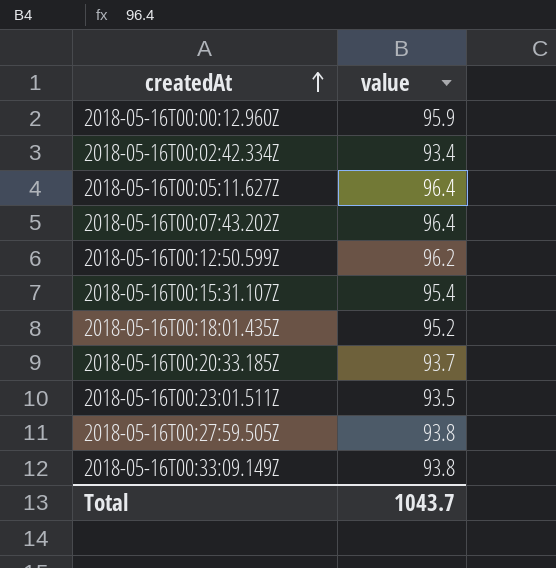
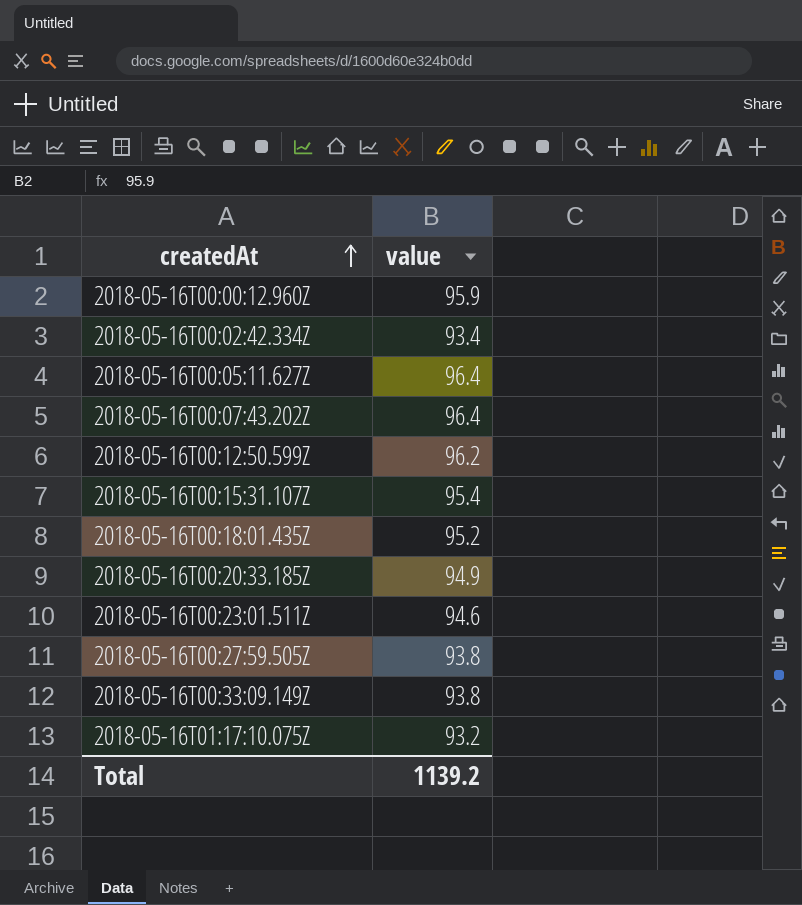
2018-05-16T00:20:33.185Z | value: 93.7 -> 94.9
2018-05-16T00:23:01.511Z | value: 93.5 -> 94.6
row 2018-05-16T01:17:10.075Z: none -> 93.2
Total | value: 1043.7 -> 1139.2

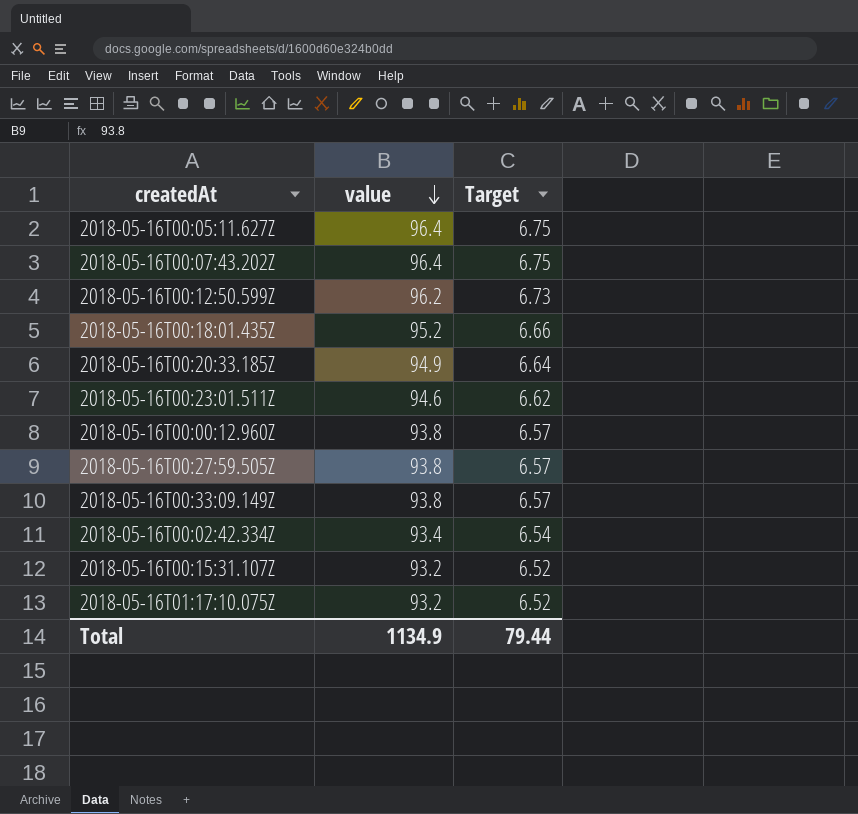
row order: createdAt ascending -> value descending
column Target | formula: none -> [value] * 0.07
2018-05-16T00:00:12.960Z | value: 95.9 -> 93.8
2018-05-16T00:15:31.107Z | value: 95.4 -> 93.2
Total | value: 1139.2 -> 1134.9

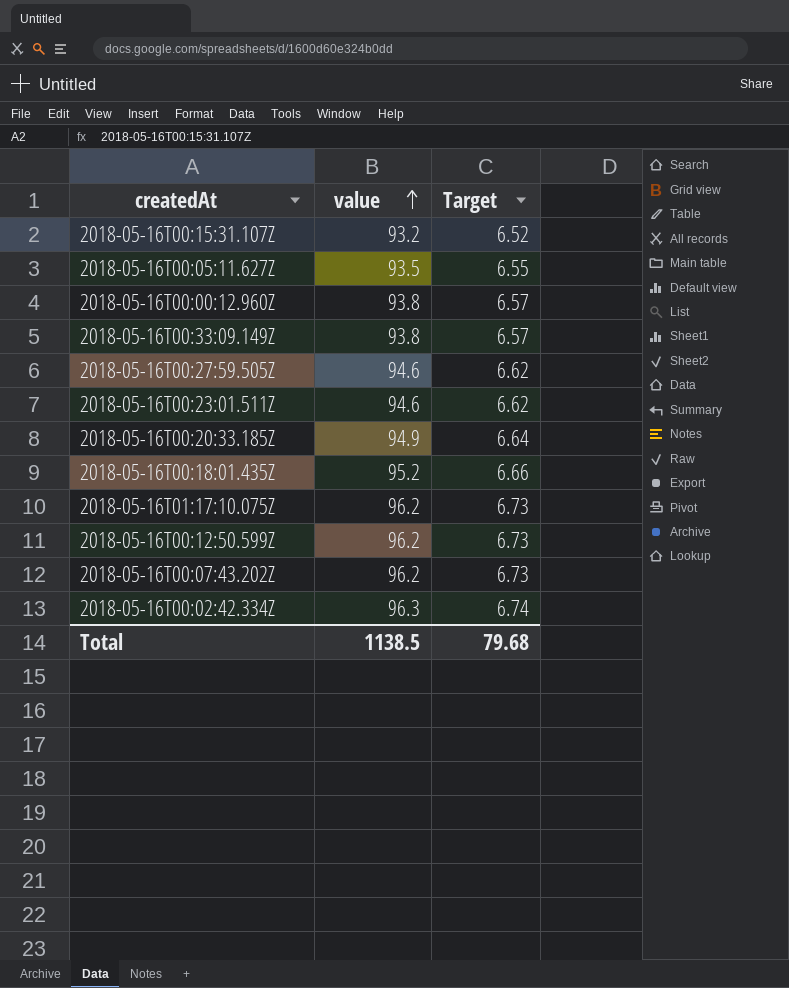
row order: value descending -> value ascending
2018-05-16T00:05:11.627Z | value: 96.4 -> 93.5
2018-05-16T00:05:11.627Z | Target: 6.75 -> 6.55
2018-05-16T00:27:59.505Z | value: 93.8 -> 94.6
2018-05-16T00:27:59.505Z | Target: 6.57 -> 6.62
2018-05-16T01:17:10.075Z | value: 93.2 -> 96.2
2018-05-16T01:17:10.075Z | Target: 6.52 -> 6.73
2018-05-16T00:07:43.202Z | value: 96.4 -> 96.2
2018-05-16T00:07:43.202Z | Target: 6.75 -> 6.73
2018-05-16T00:02:42.334Z | value: 93.4 -> 96.3
2018-05-16T00:02:42.334Z | Target: 6.54 -> 6.74
Total | value: 1134.9 -> 1138.5
Total | Target: 79.44 -> 79.68

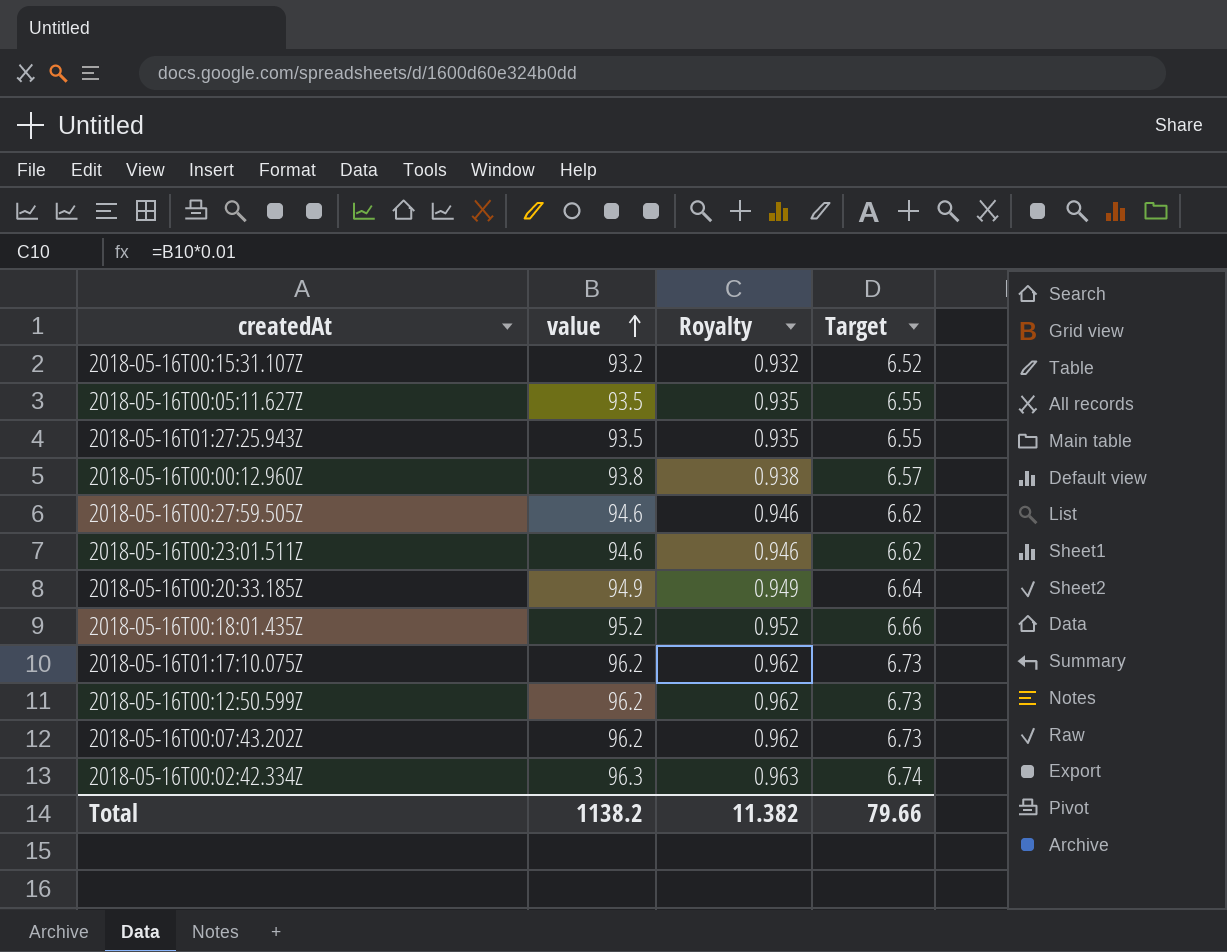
column Royalty | formula: none -> [value] * 0.01
row 2018-05-16T00:33:09.149Z: 93.8 | 6.57 -> none
row 2018-05-16T01:27:25.943Z: none -> 93.5 | 0.935 | 6.55
Total | value: 1138.5 -> 1138.2
Total | Target: 79.68 -> 79.66

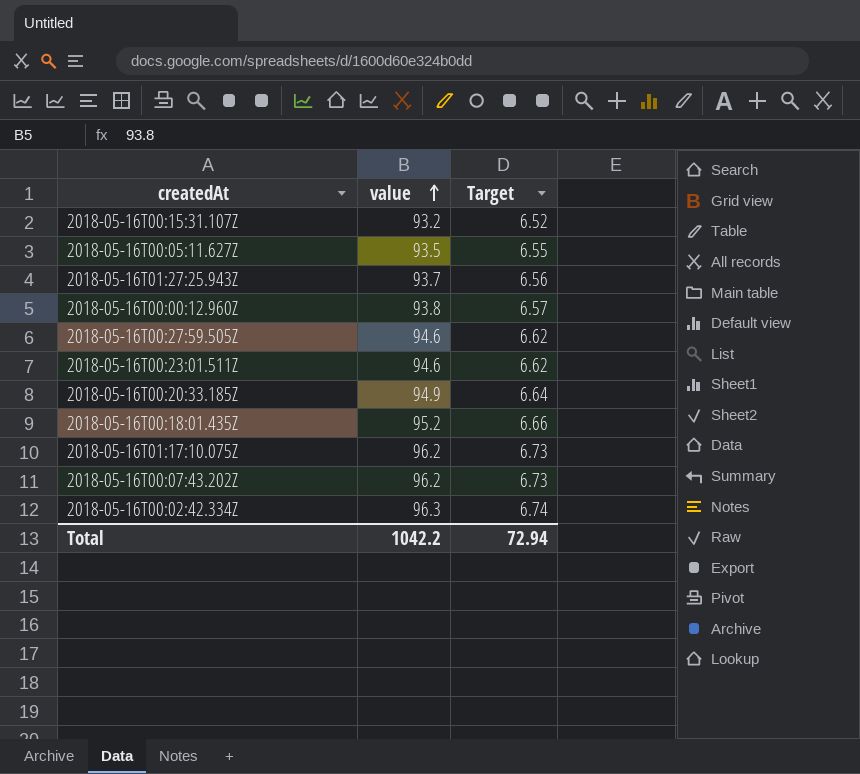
column Royalty | formula: [value] * 0.01 -> none
row 2018-05-16T00:12:50.599Z: 96.2 | 0.962 | 6.73 -> none
2018-05-16T01:27:25.943Z | value: 93.5 -> 93.7
2018-05-16T01:27:25.943Z | Target: 6.55 -> 6.56
Total | value: 1138.2 -> 1042.2
Total | Target: 79.66 -> 72.94

